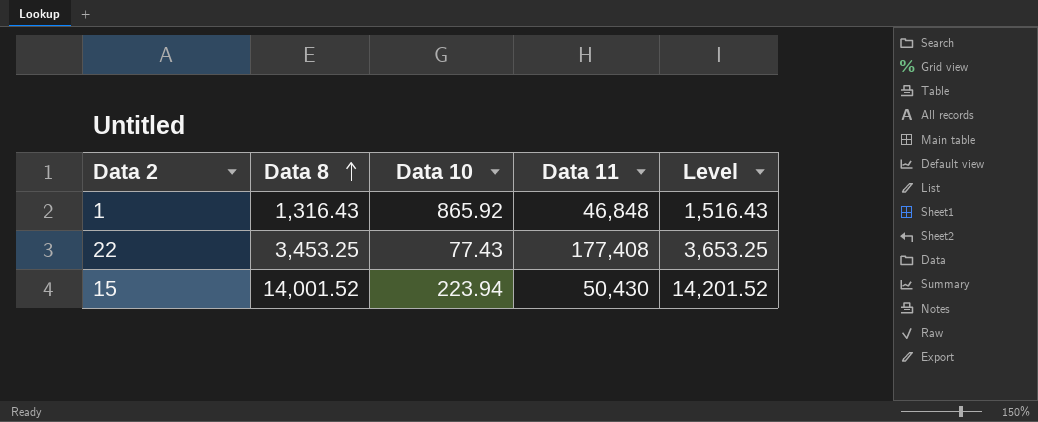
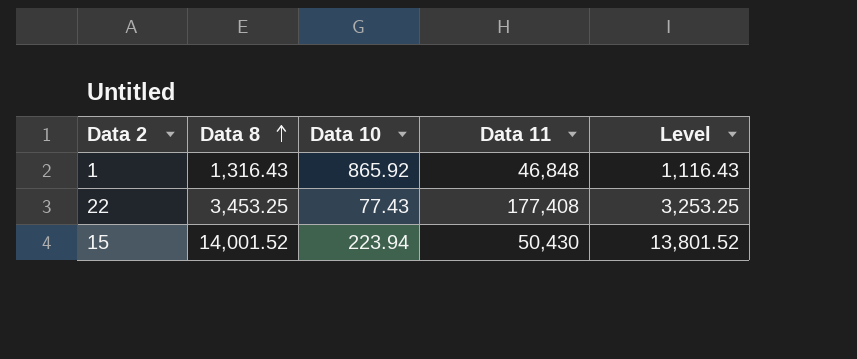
column Level | formula: [Data 8] + 200 -> [Data 8] - 200

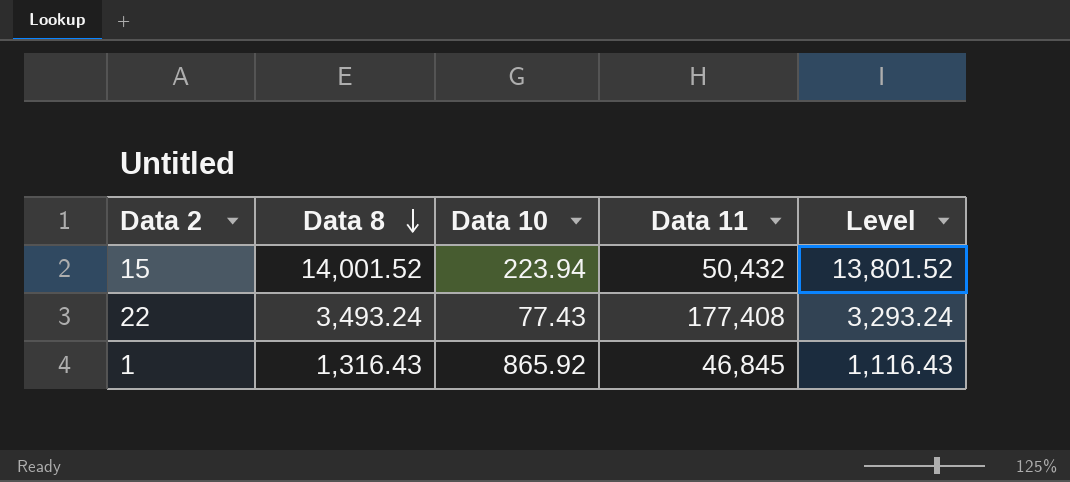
row order: Data 8 ascending -> Data 8 descending
15 | Data 11: 50,430 -> 50,432
22 | Data 8: 3,453.25 -> 3,493.24
22 | Level: 3,253.25 -> 3,293.24
1 | Data 11: 46,848 -> 46,845

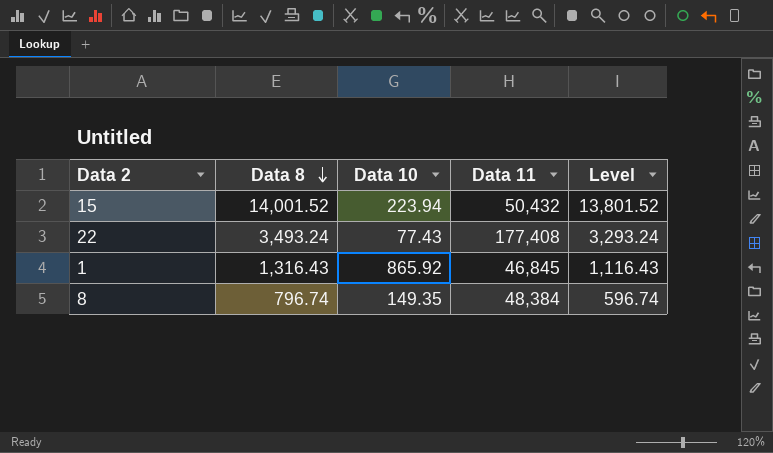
row 8: none -> 796.74 | 149.35 | 48,384 | 596.74

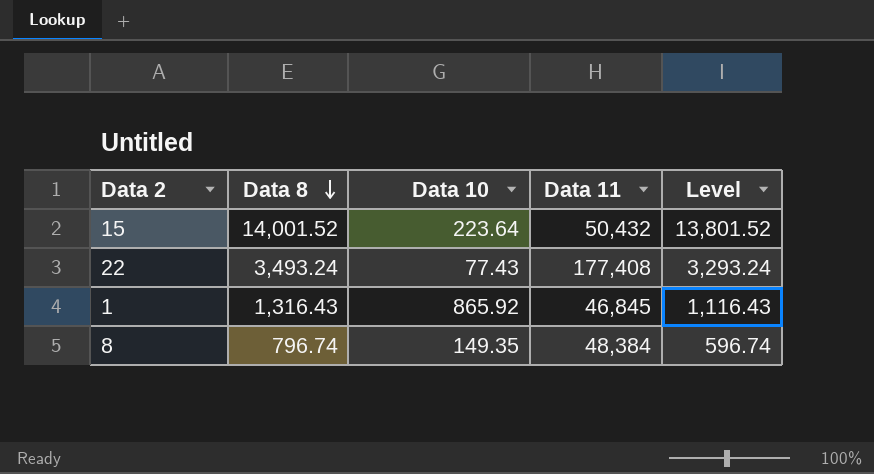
15 | Data 10: 223.94 -> 223.64

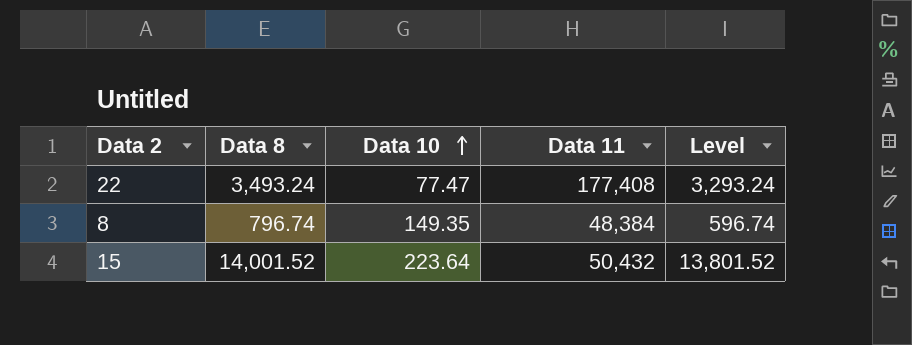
row order: Data 8 descending -> Data 10 ascending
row 1: 1,316.43 | 865.92 | 46,845 | 1,116.43 -> none
22 | Data 10: 77.43 -> 77.47

